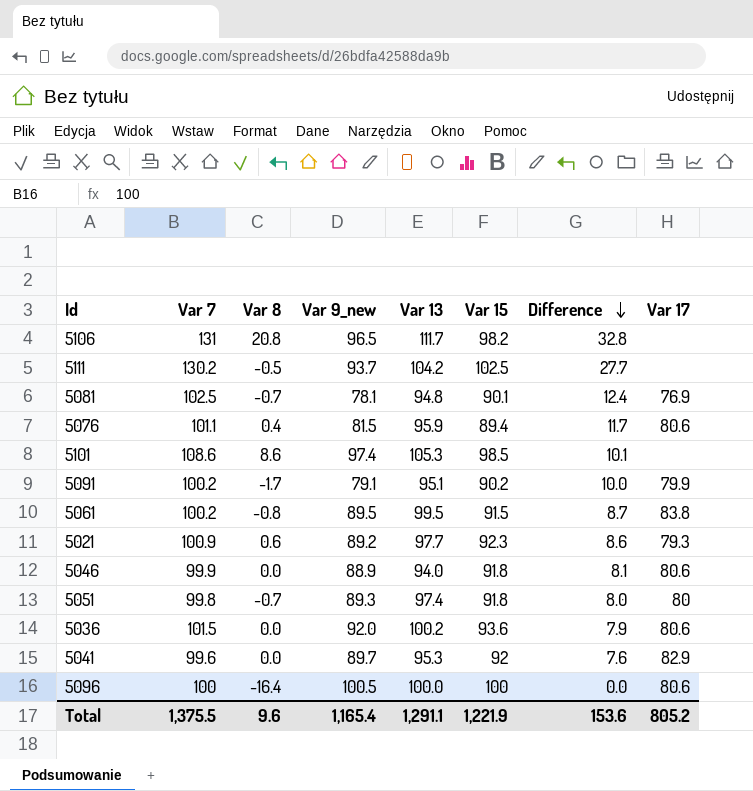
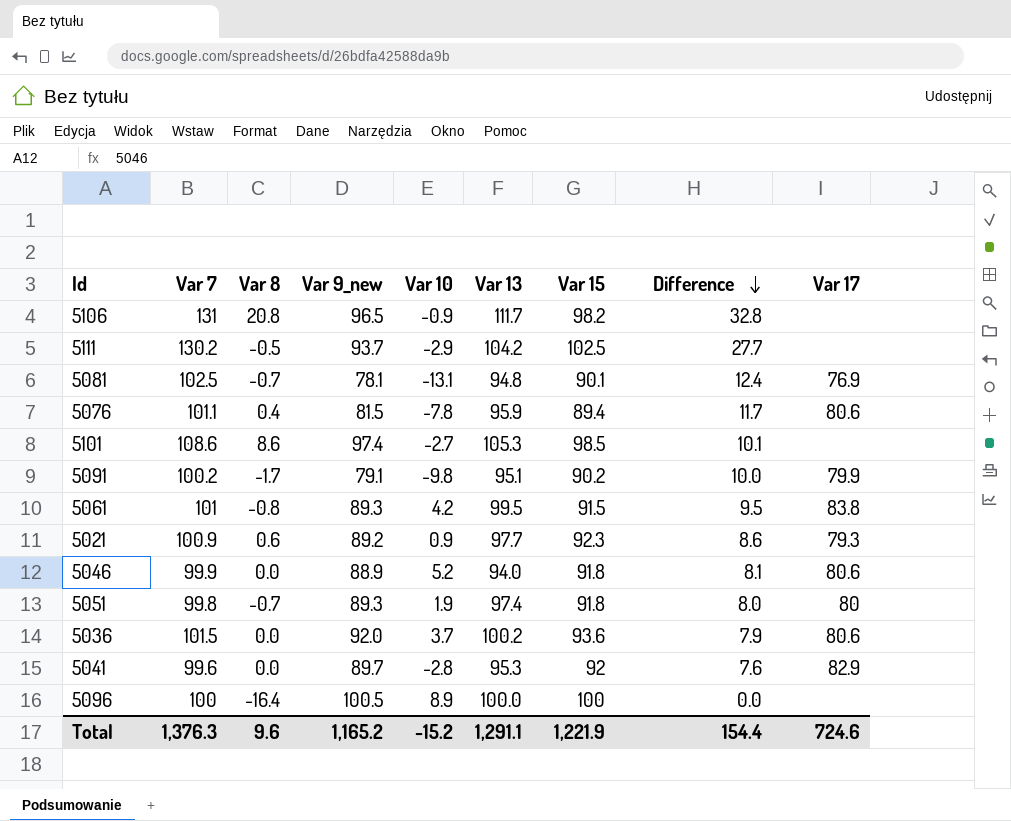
column Var 10 | position: none -> 5
5061 | Var 7: 100.2 -> 101
5061 | Var 9_new: 89.5 -> 89.3
5061 | Difference: 8.7 -> 9.5
5096 | Var 17: 80.6 -> none
Total | Var 7: 1,375.5 -> 1,376.3
Total | Var 9_new: 1,165.4 -> 1,165.2
Total | Difference: 153.6 -> 154.4
Total | Var 17: 805.2 -> 724.6

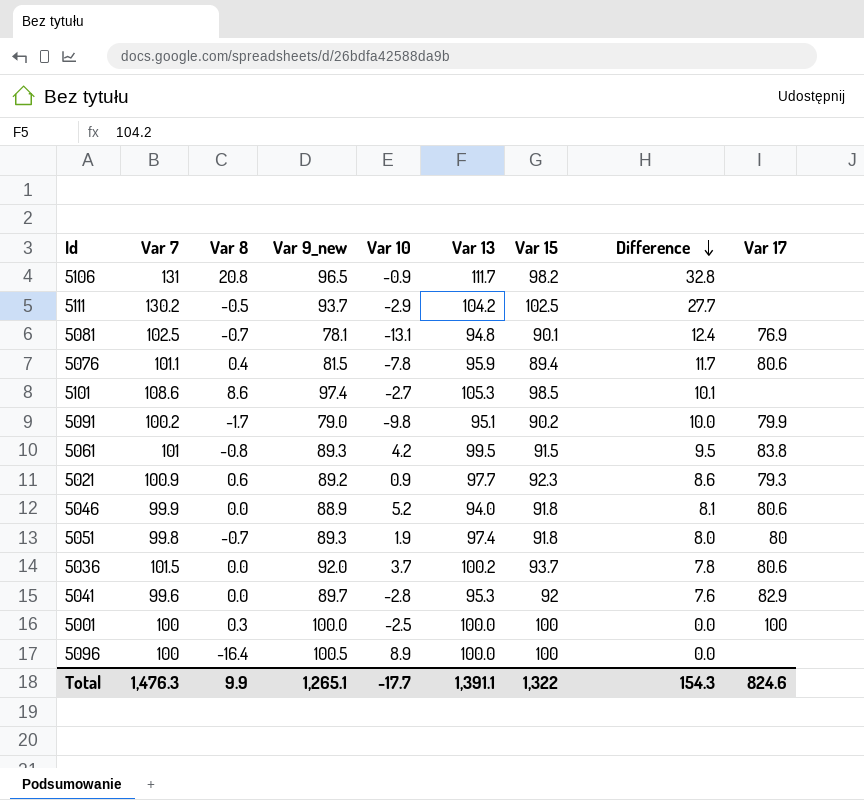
5091 | Var 9_new: 79.1 -> 79.0
5036 | Var 15: 93.6 -> 93.7
5036 | Difference: 7.9 -> 7.8
row 5001: none -> 100 | 0.3 | 100.0 | -2.5 | 100.0 | 100 | 0.0 | 100
Total | Var 7: 1,376.3 -> 1,476.3
Total | Var 8: 9.6 -> 9.9
Total | Var 9_new: 1,165.2 -> 1,265.1
Total | Var 10: -15.2 -> -17.7
Total | Var 13: 1,291.1 -> 1,391.1
Total | Var 15: 1,221.9 -> 1,322
Total | Difference: 154.4 -> 154.3
Total | Var 17: 724.6 -> 824.6

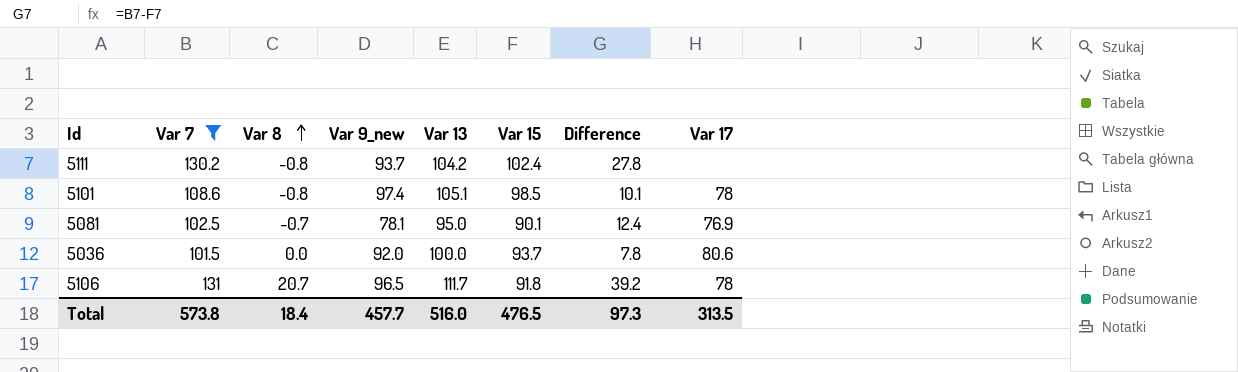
filter: none -> Var 7 >= 101.5
row order: Difference descending -> Var 8 ascending
column Var 10 | position: 5 -> none
5111 | Var 8: -0.5 -> -0.8
5111 | Var 15: 102.5 -> 102.4
5111 | Difference: 27.7 -> 27.8
5101 | Var 8: 8.6 -> -0.8
5101 | Var 13: 105.3 -> 105.1
5101 | Var 17: none -> 78
5081 | Var 13: 94.8 -> 95.0
5036 | Var 13: 100.2 -> 100.0
5106 | Var 8: 20.8 -> 20.7
5106 | Var 15: 98.2 -> 91.8
5106 | Difference: 32.8 -> 39.2
5106 | Var 17: none -> 78
Total | Var 7: 1,476.3 -> 573.8
Total | Var 8: 9.9 -> 18.4
Total | Var 9_new: 1,265.1 -> 457.7
Total | Var 13: 1,391.1 -> 516.0
Total | Var 15: 1,322 -> 476.5
Total | Difference: 154.3 -> 97.3
Total | Var 17: 824.6 -> 313.5

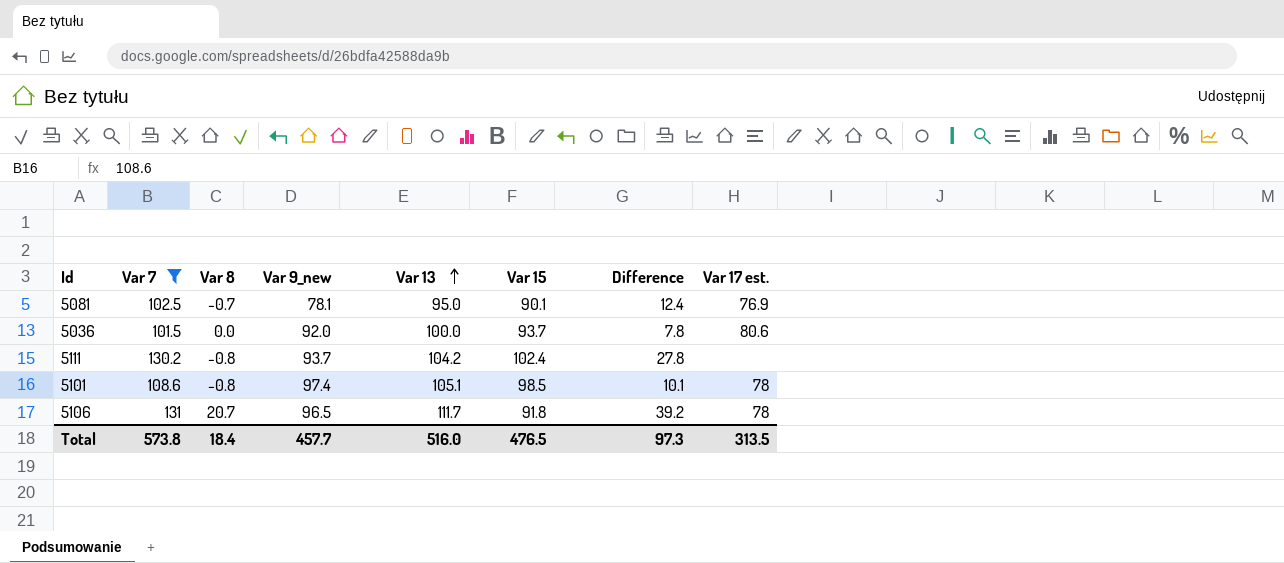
row order: Var 8 ascending -> Var 13 ascending
column name: Var 17 -> Var 17 est.

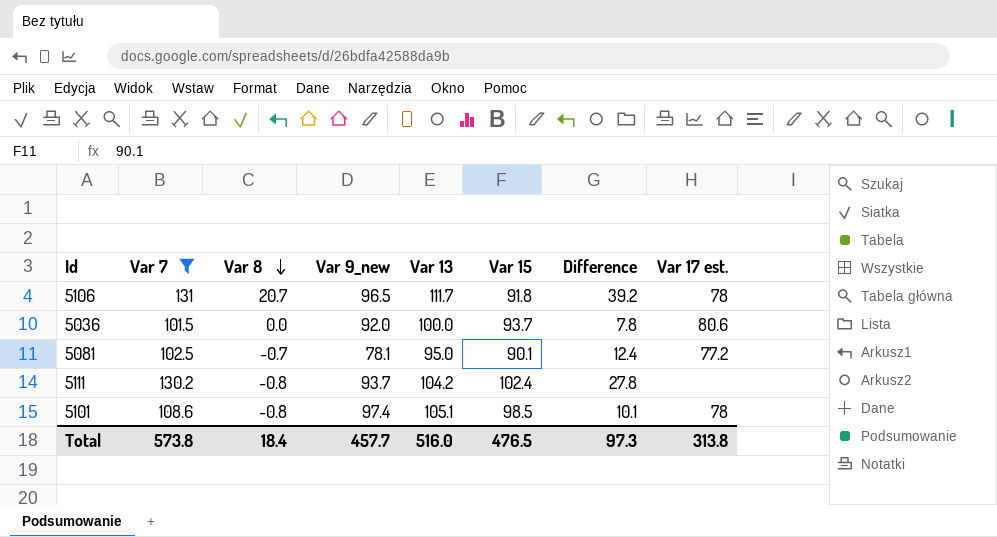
row order: Var 13 ascending -> Var 8 descending
5081 | Var 17 est.: 76.9 -> 77.2
Total | Var 17 est.: 313.5 -> 313.8

